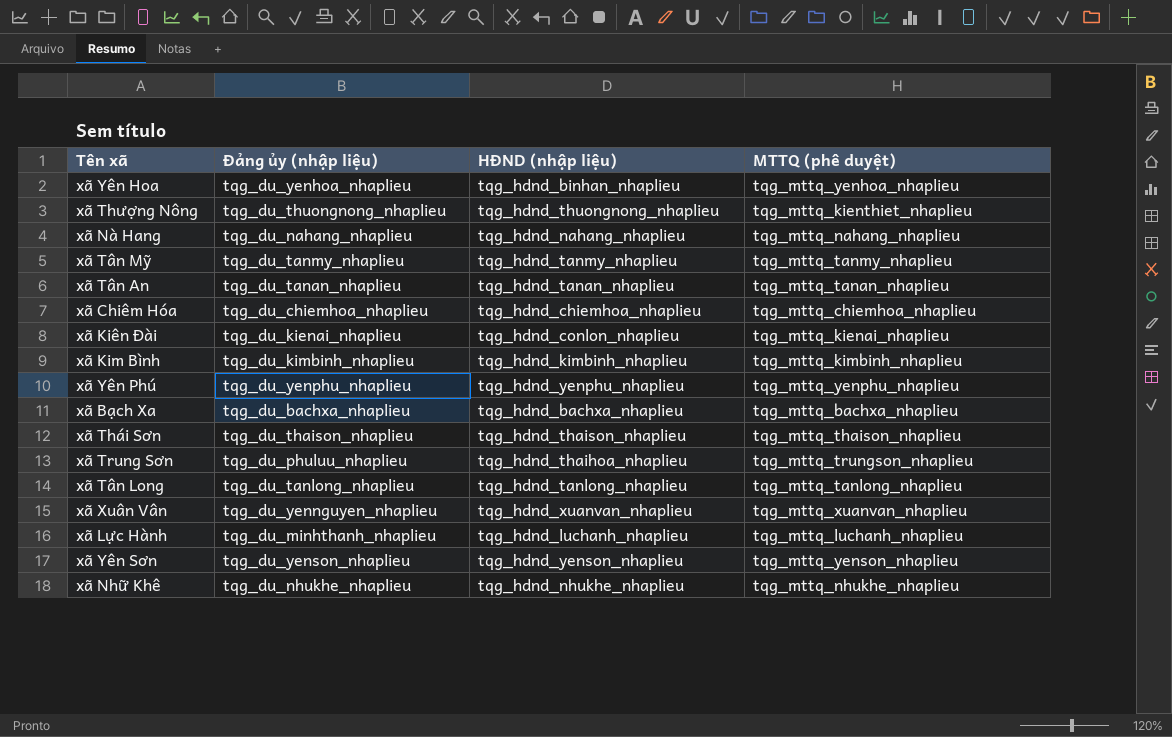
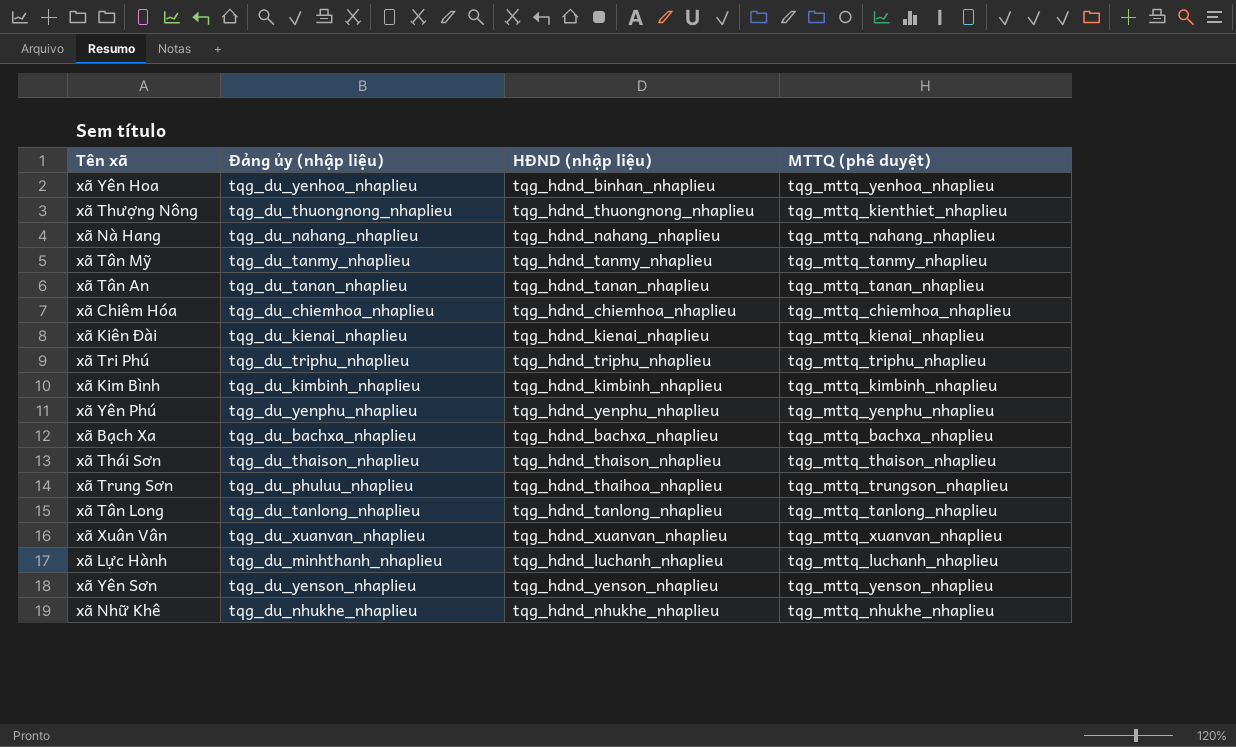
xã Kiên Đài | HĐND (nhập liệu): tqg_hdnd_conlon_nhaplieu -> tqg_hdnd_kienai_nhaplieu
row xã Tri Phú: none -> tqg_du_triphu_nhaplieu | tqg_hdnd_triphu_nhaplieu | tqg_mttq_triphu_nhaplieu
xã Xuân Vân | Đảng ủy (nhập liệu): tqg_du_yennguyen_nhaplieu -> tqg_du_xuanvan_nhaplieu

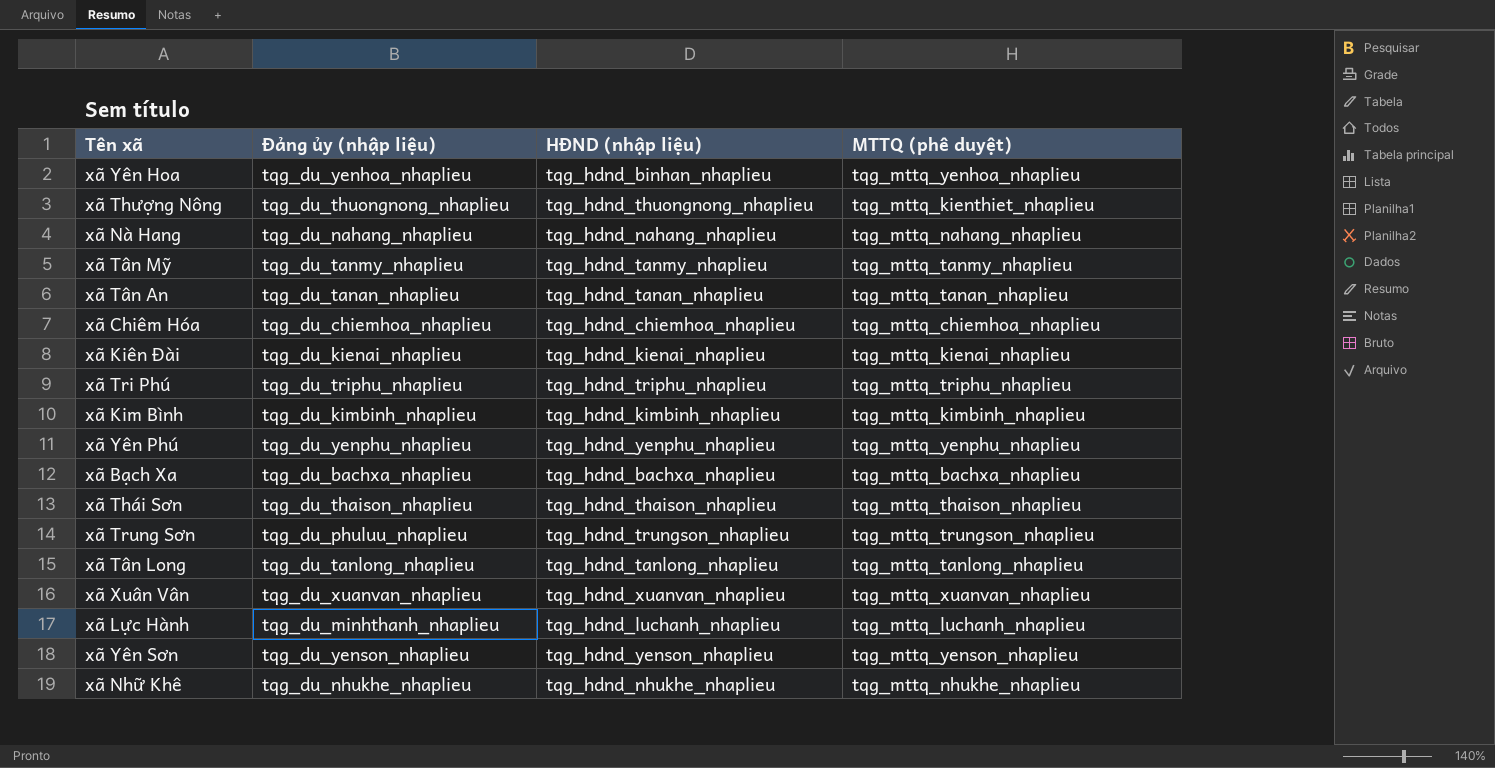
xã Trung Sơn | HĐND (nhập liệu): tqg_hdnd_thaihoa_nhaplieu -> tqg_hdnd_trungson_nhaplieu

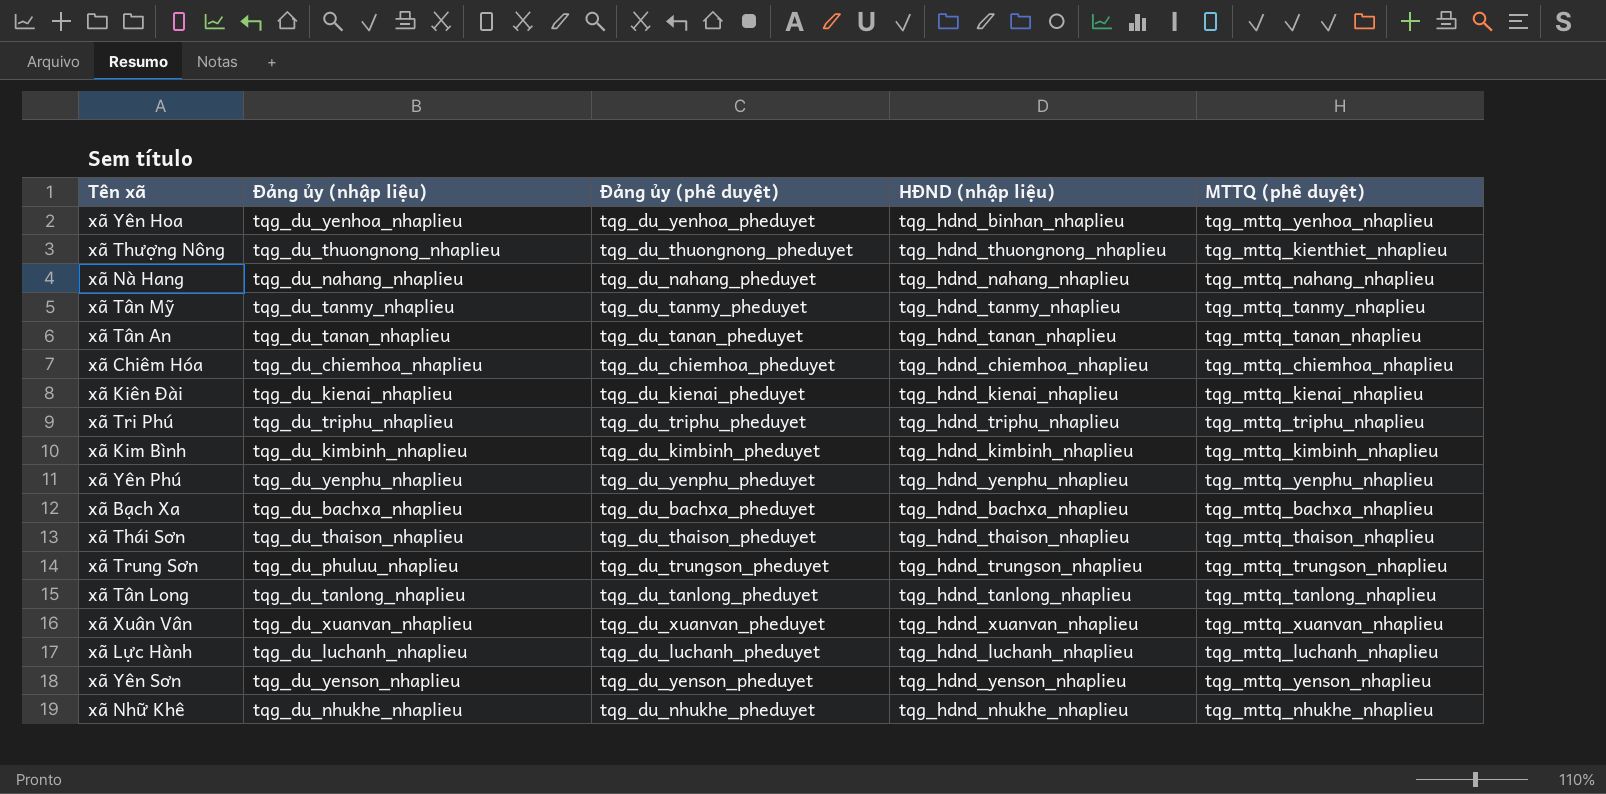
column Đảng ủy (phê duyệt) | position: none -> 3
xã Lực Hành | Đảng ủy (nhập liệu): tqg_du_minhthanh_nhaplieu -> tqg_du_luchanh_nhaplieu

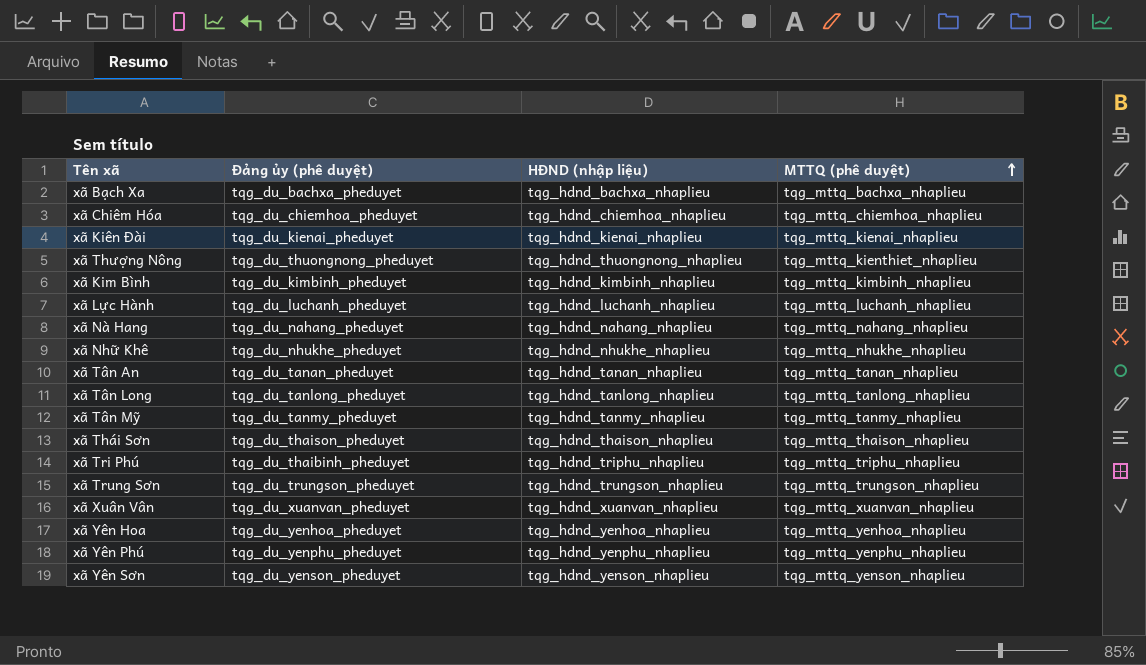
row order: none -> MTTQ (phê duyệt) ascending
column Đảng ủy (nhập liệu) | position: 2 -> none
xã Tri Phú | Đảng ủy (phê duyệt): tqg_du_triphu_pheduyet -> tqg_du_thaibinh_pheduyet
xã Yên Hoa | HĐND (nhập liệu): tqg_hdnd_binhan_nhaplieu -> tqg_hdnd_yenhoa_nhaplieu

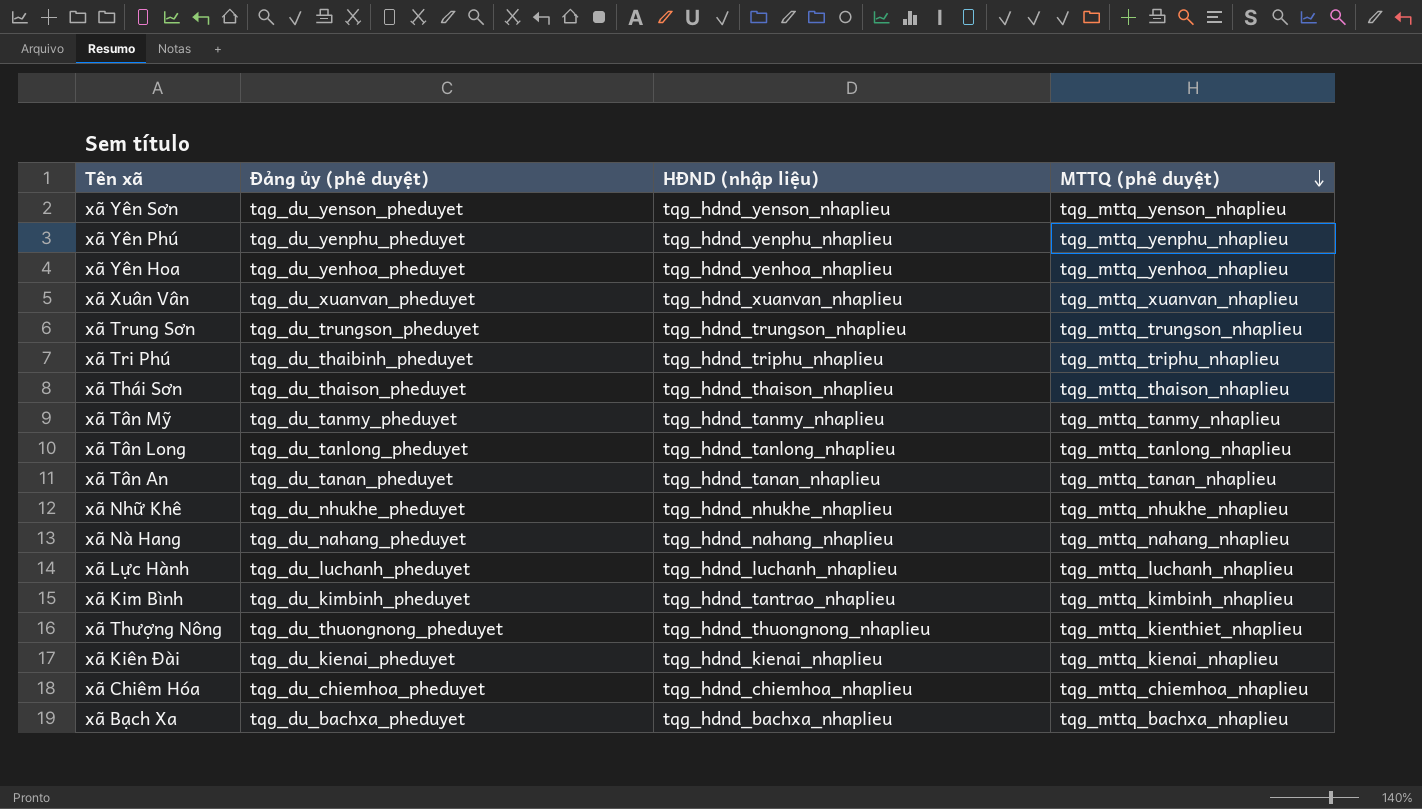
row order: MTTQ (phê duyệt) ascending -> MTTQ (phê duyệt) descending
xã Kim Bình | HĐND (nhập liệu): tqg_hdnd_kimbinh_nhaplieu -> tqg_hdnd_tantrao_nhaplieu

